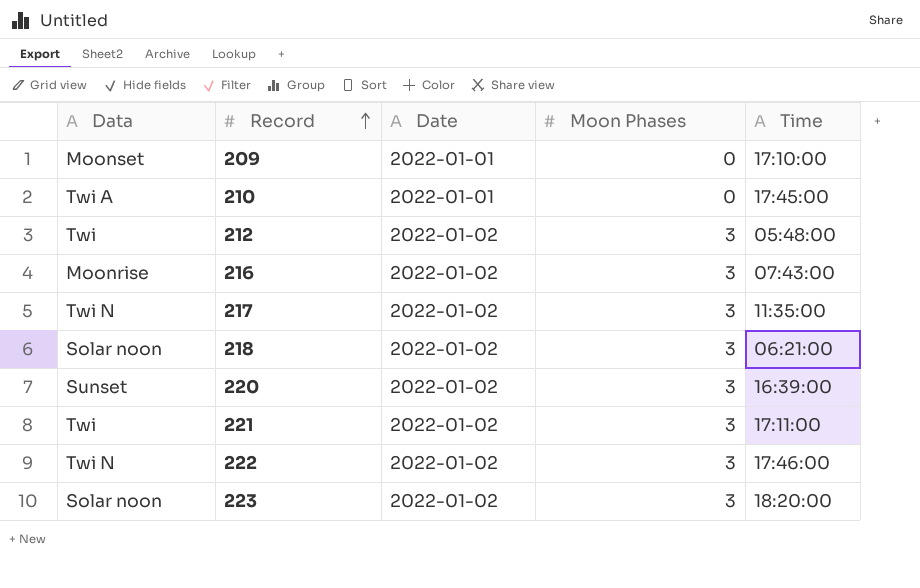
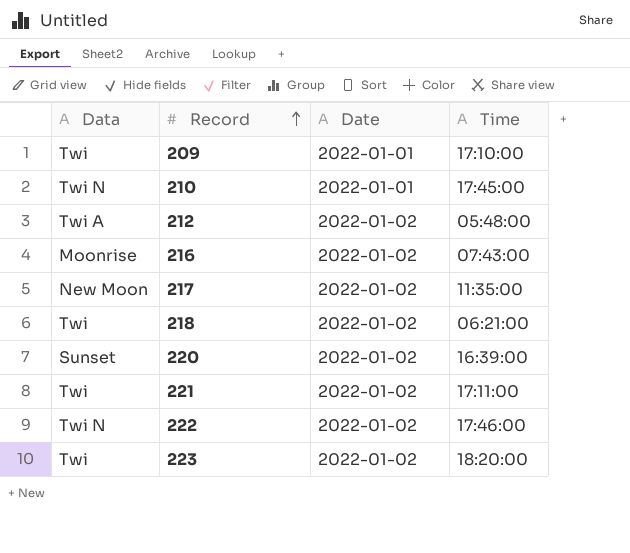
column Moon Phases | position: 4 -> none
209 | Data: Moonset -> Twi
210 | Data: Twi A -> Twi N
212 | Data: Twi -> Twi A
217 | Data: Twi N -> New Moon
218 | Data: Solar noon -> Twi
223 | Data: Solar noon -> Twi

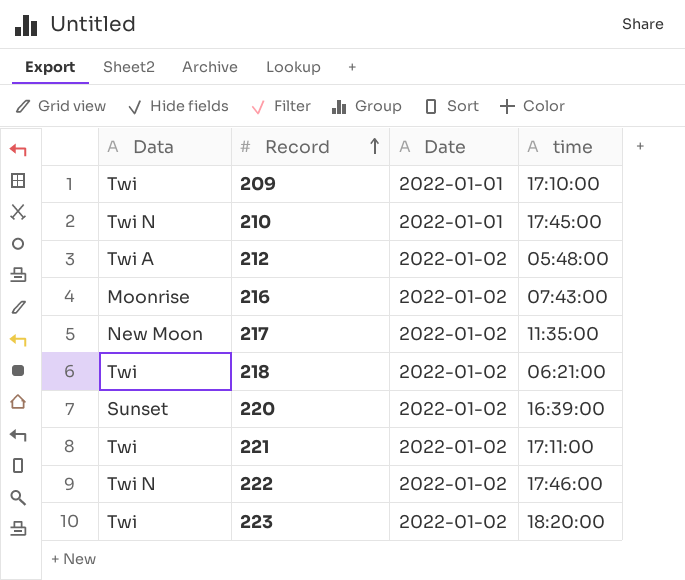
column name: Time -> time

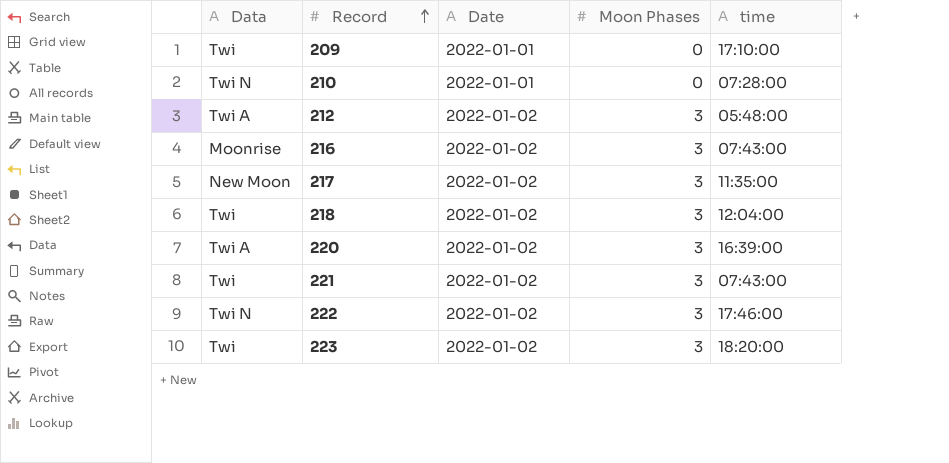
column Moon Phases | position: none -> 4
210 | time: 17:45:00 -> 07:28:00
218 | time: 06:21:00 -> 12:04:00
220 | Data: Sunset -> Twi A
221 | time: 17:11:00 -> 07:43:00

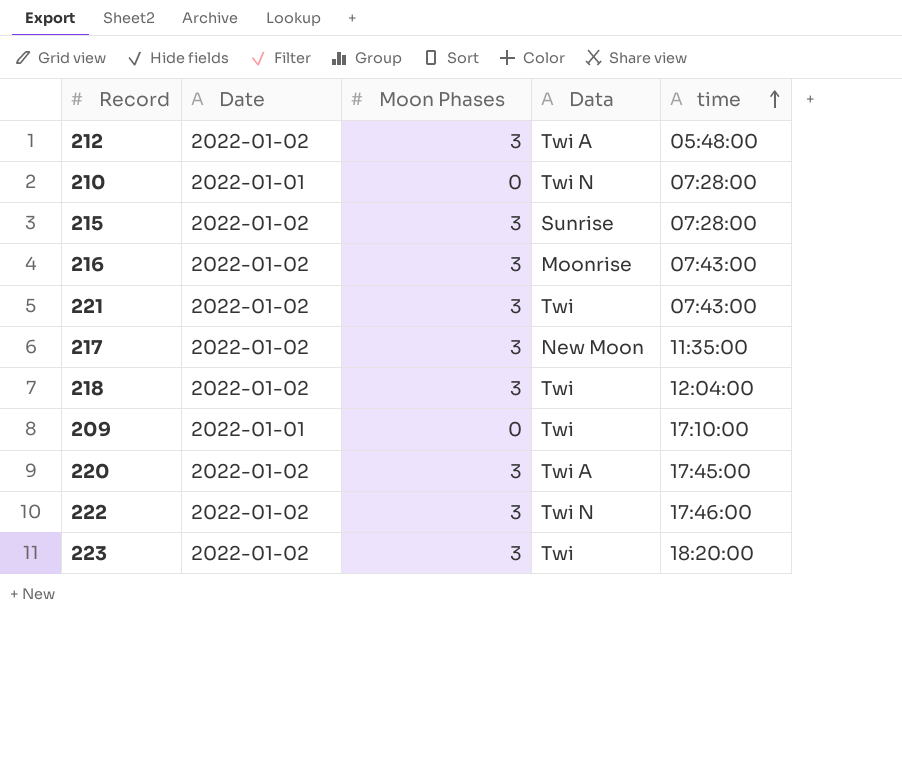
row order: Record ascending -> time ascending
column Data | position: 1 -> 4
row 215: none -> 2022-01-02 | 3 | Sunrise | 07:28:00
220 | time: 16:39:00 -> 17:45:00

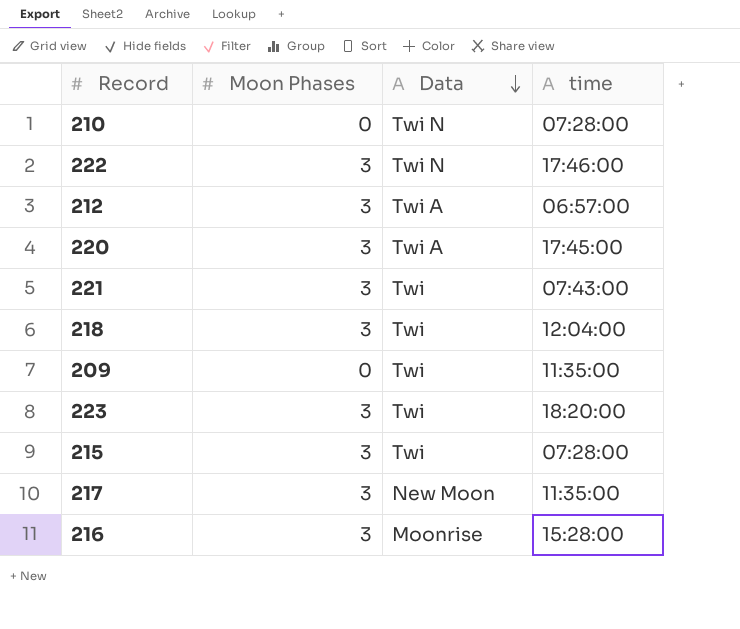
row order: time ascending -> Data descending
column Date | position: 2 -> none
212 | time: 05:48:00 -> 06:57:00
209 | time: 17:10:00 -> 11:35:00
215 | Data: Sunrise -> Twi
216 | time: 07:43:00 -> 15:28:00

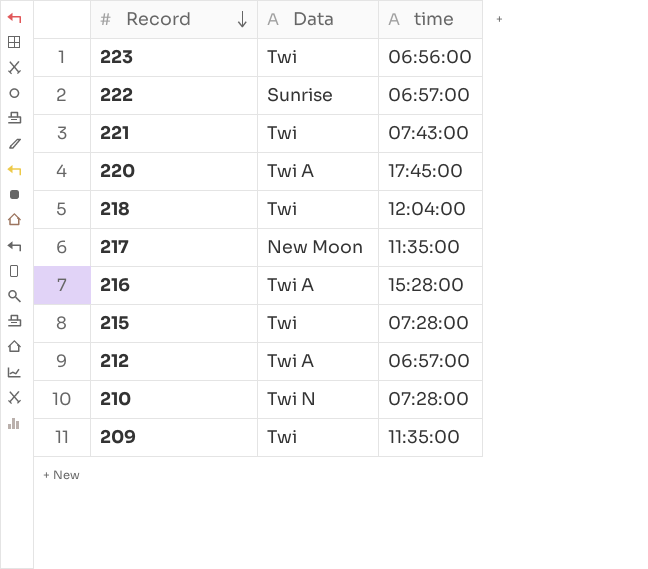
row order: Data descending -> Record descending
column Moon Phases | position: 2 -> none
223 | time: 18:20:00 -> 06:56:00
222 | Data: Twi N -> Sunrise
222 | time: 17:46:00 -> 06:57:00
216 | Data: Moonrise -> Twi A

